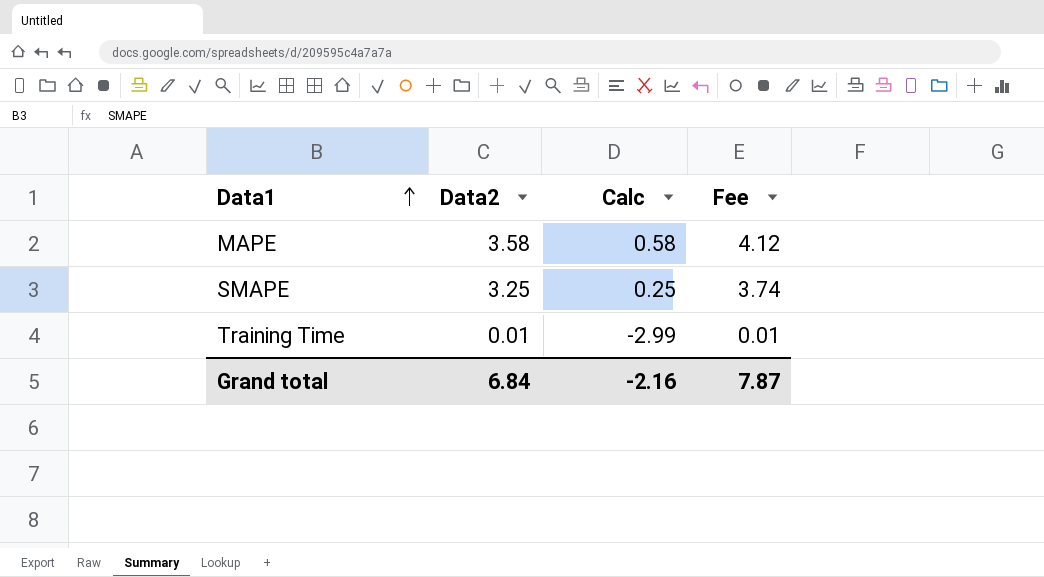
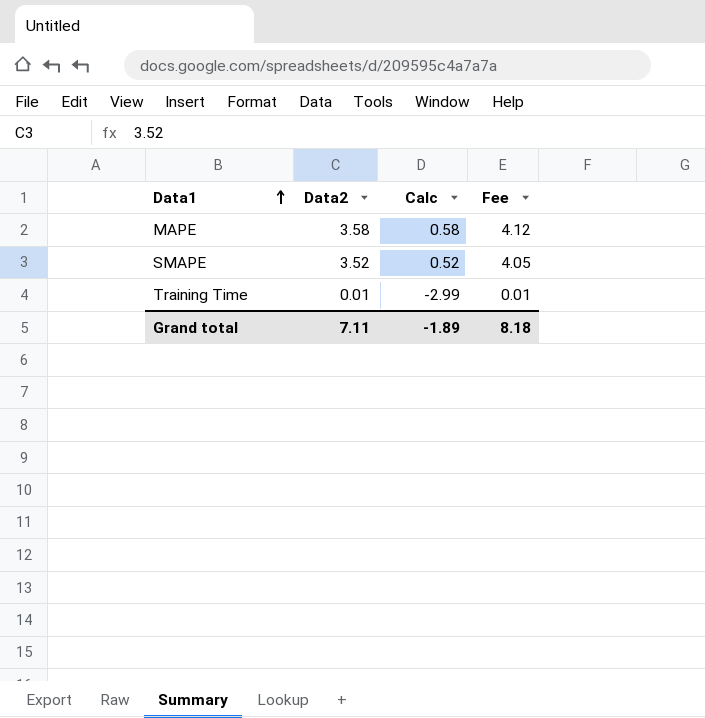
SMAPE | Data2: 3.25 -> 3.52
SMAPE | Calc: 0.25 -> 0.52
SMAPE | Fee: 3.74 -> 4.05
Grand total | Data2: 6.84 -> 7.11
Grand total | Calc: -2.16 -> -1.89
Grand total | Fee: 7.87 -> 8.18

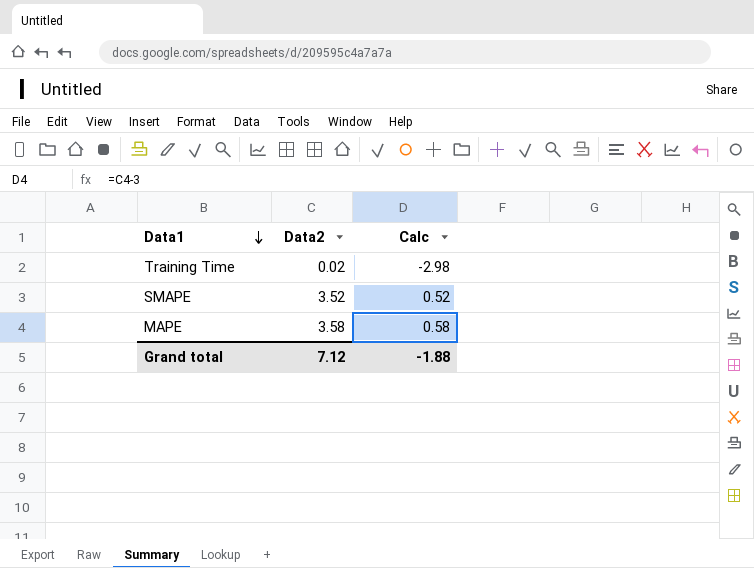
row order: Data1 ascending -> Data1 descending
column Fee | formula: [Data2] * 1.15 -> none
Training Time | Data2: 0.01 -> 0.02
Training Time | Calc: -2.99 -> -2.98
Grand total | Data2: 7.11 -> 7.12
Grand total | Calc: -1.89 -> -1.88

